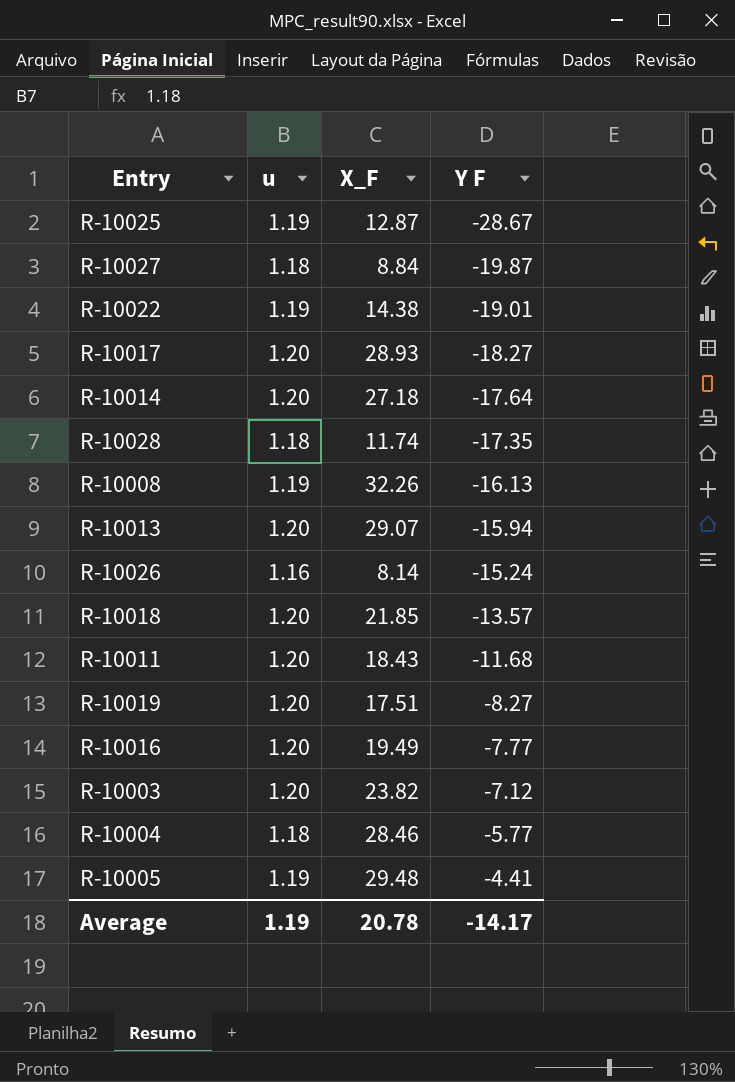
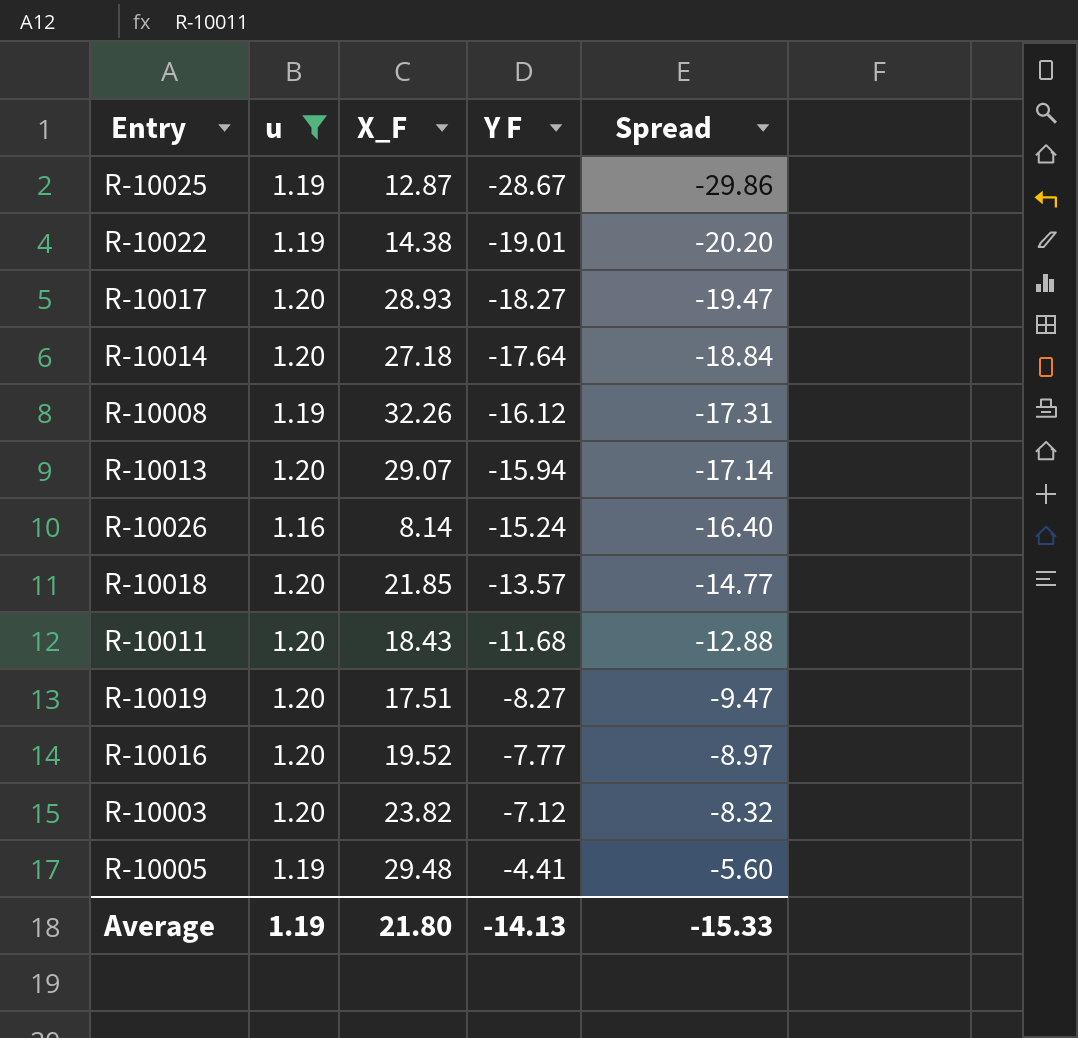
filter: none -> u != 1.18
column Spread | formula: none -> [Y F] - [u]
R-10008 | Y F: -16.13 -> -16.12
R-10016 | X_F: 19.49 -> 19.52
Average | X_F: 20.78 -> 21.80
Average | Y F: -14.17 -> -14.13

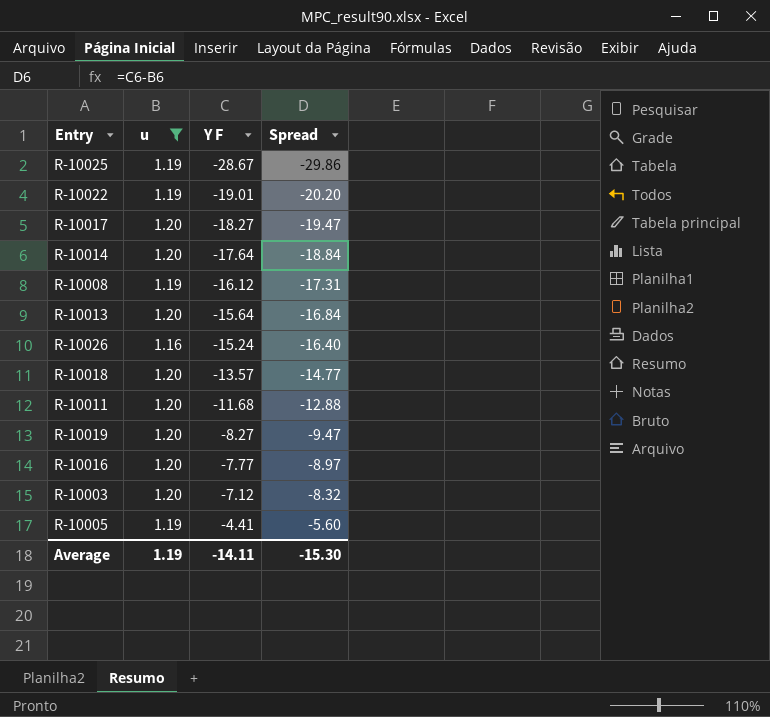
column X_F | position: 3 -> none
R-10013 | Y F: -15.94 -> -15.64
R-10013 | Spread: -17.14 -> -16.84
Average | Y F: -14.13 -> -14.11
Average | Spread: -15.33 -> -15.30

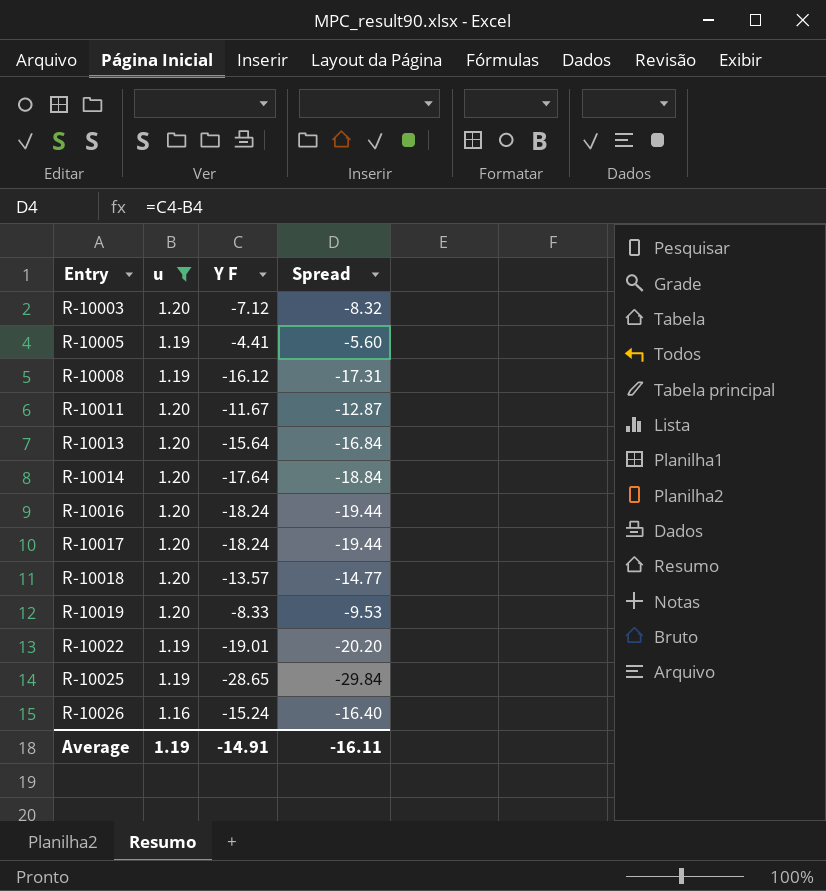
row order: Y F ascending -> Entry ascending
R-10011 | Y F: -11.68 -> -11.67
R-10011 | Spread: -12.88 -> -12.87
R-10016 | Y F: -7.77 -> -18.24
R-10016 | Spread: -8.97 -> -19.44
R-10017 | Y F: -18.27 -> -18.24
R-10017 | Spread: -19.47 -> -19.44
R-10019 | Y F: -8.27 -> -8.33
R-10019 | Spread: -9.47 -> -9.53
R-10025 | Y F: -28.67 -> -28.65
R-10025 | Spread: -29.86 -> -29.84
Average | Y F: -14.11 -> -14.91
Average | Spread: -15.30 -> -16.11

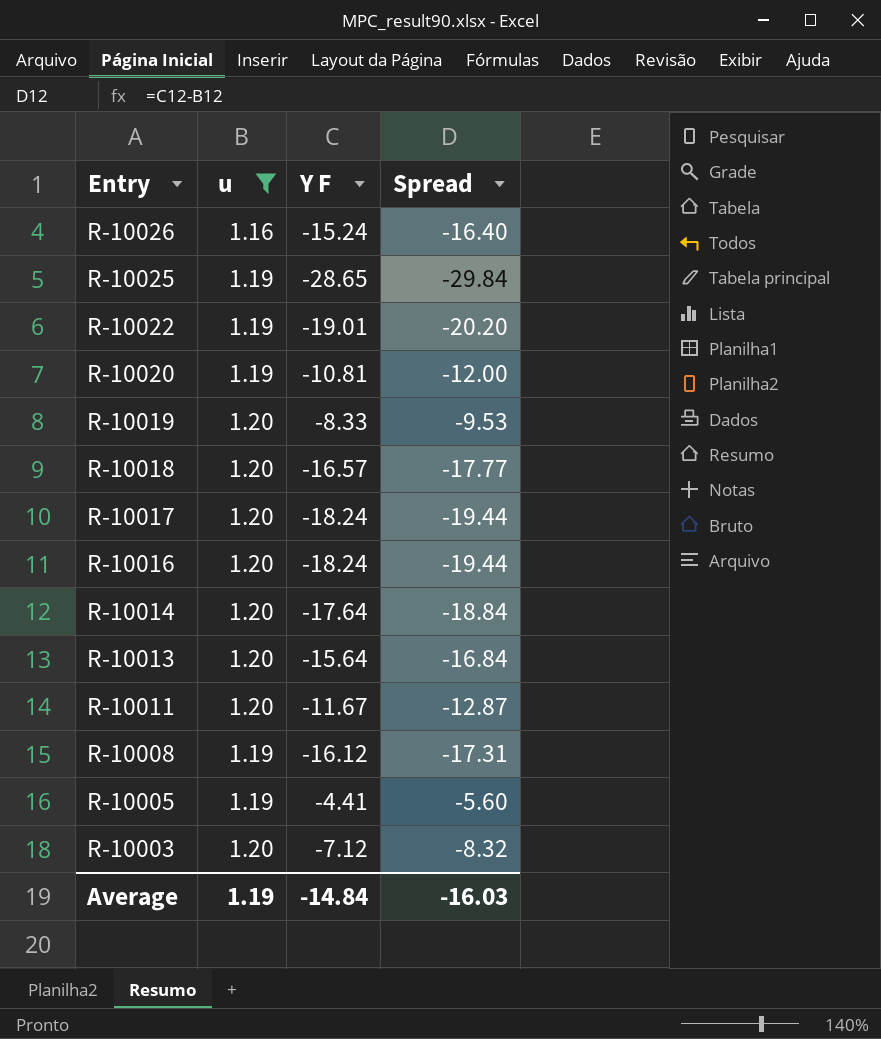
row order: Entry ascending -> Entry descending
row R-10020: none -> 1.19 | -10.81 | -12.00
R-10018 | Y F: -13.57 -> -16.57
R-10018 | Spread: -14.77 -> -17.77
Average | Y F: -14.91 -> -14.84
Average | Spread: -16.11 -> -16.03

